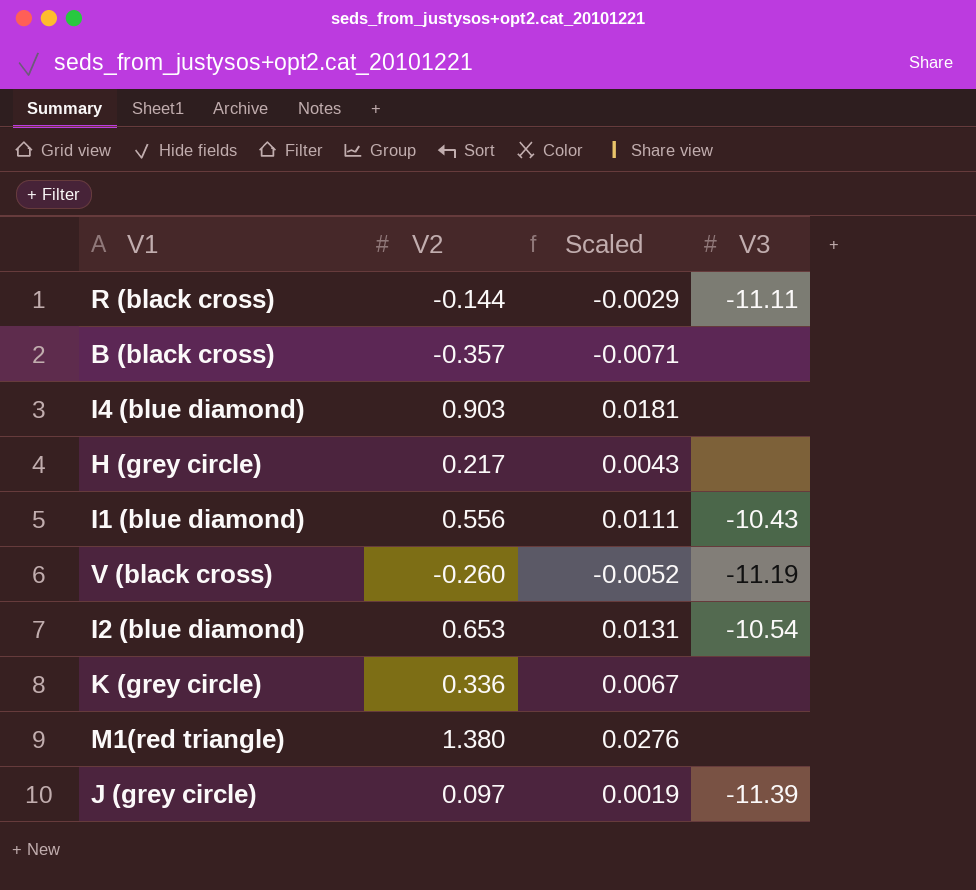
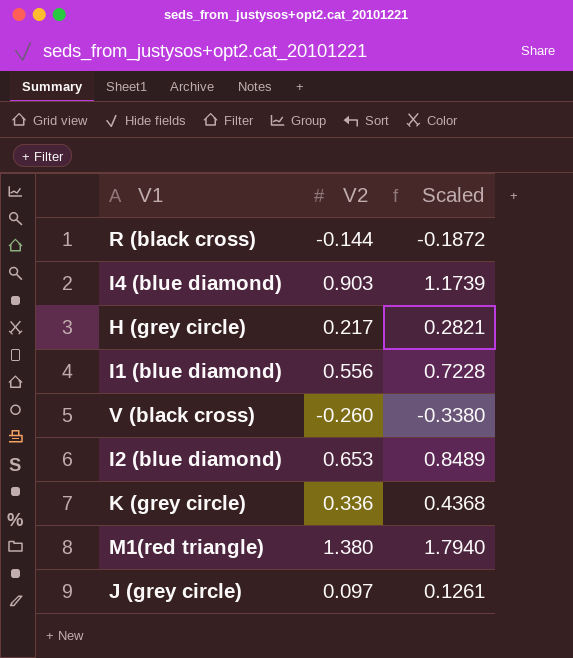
column V3 | position: 4 -> none
column Scaled | formula: [V2] * 0.02 -> [V2] * 1.3
row B (black cross): -0.357 | -0.0071 | none -> none

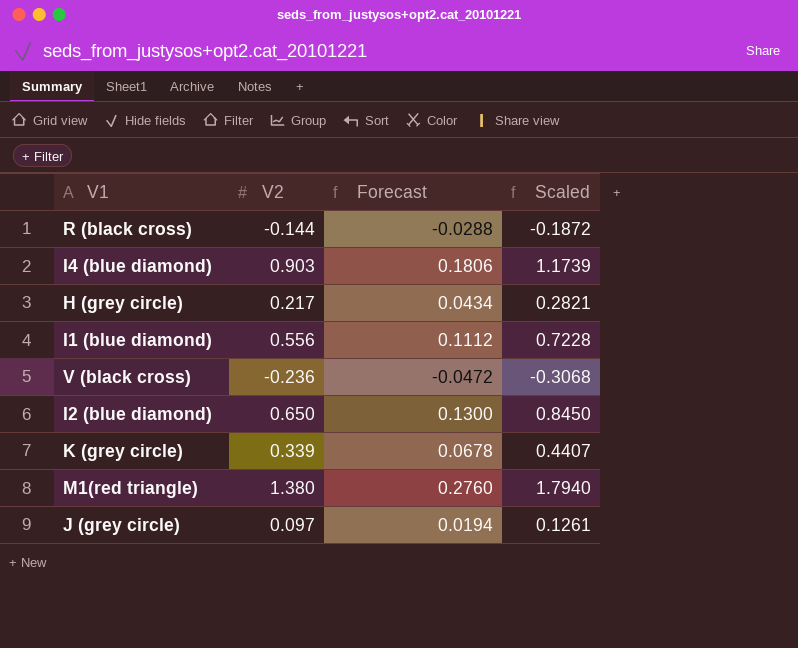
column Forecast | formula: none -> [V2] * 0.2
V (black cross) | V2: -0.260 -> -0.236
V (black cross) | Scaled: -0.3380 -> -0.3068
I2 (blue diamond) | V2: 0.653 -> 0.650
I2 (blue diamond) | Scaled: 0.8489 -> 0.8450
K (grey circle) | V2: 0.336 -> 0.339
K (grey circle) | Scaled: 0.4368 -> 0.4407

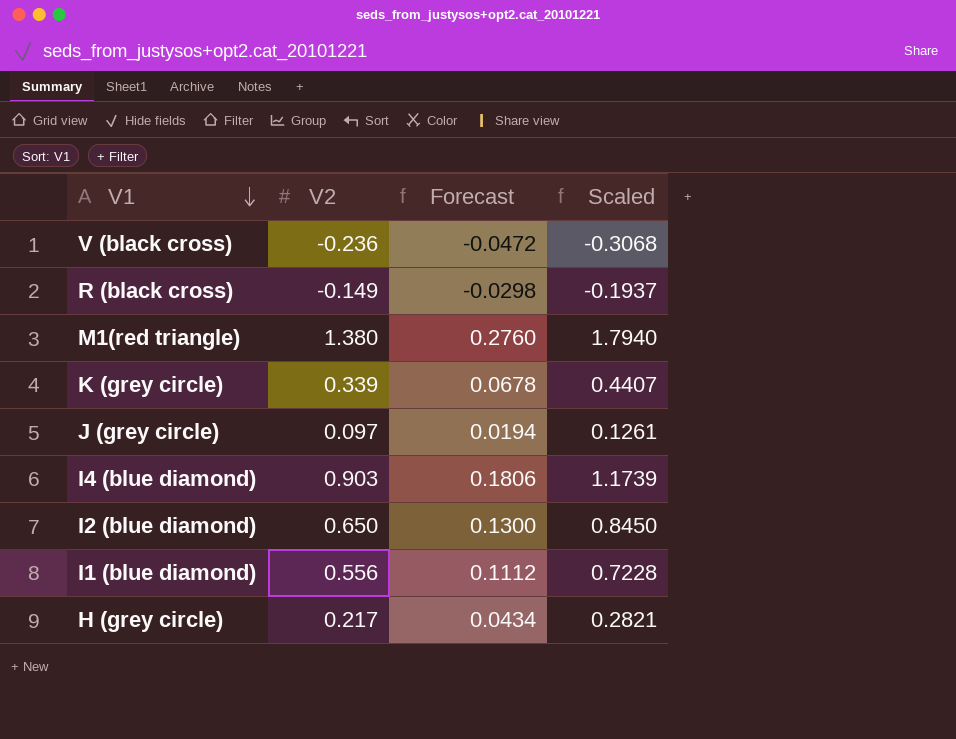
row order: none -> V1 descending
R (black cross) | V2: -0.144 -> -0.149
R (black cross) | Forecast: -0.0288 -> -0.0298
R (black cross) | Scaled: -0.1872 -> -0.1937

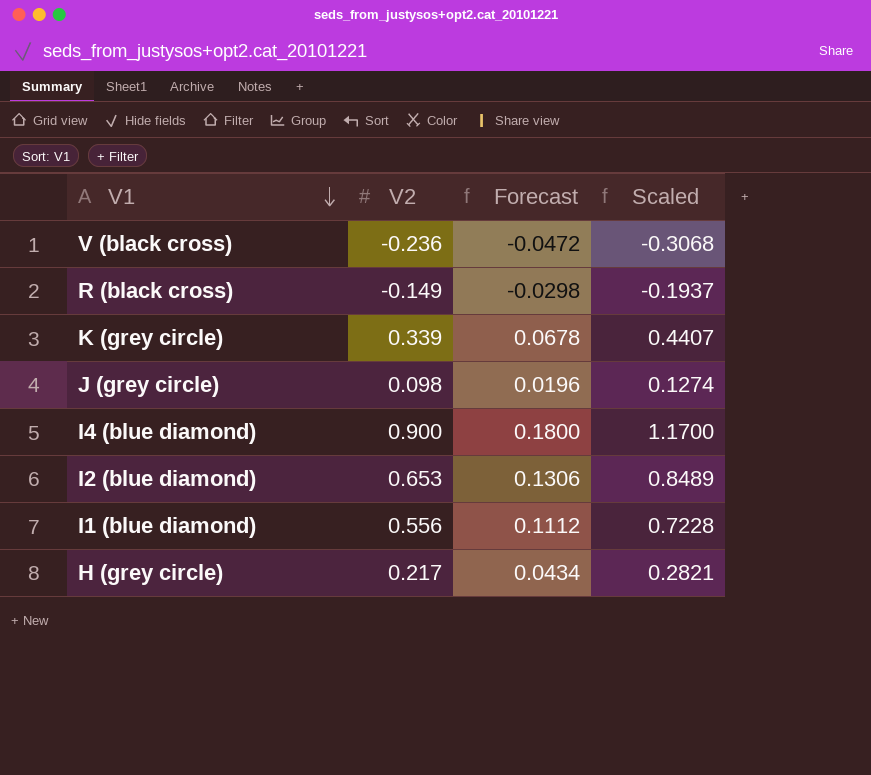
row M1(red triangle): 1.380 | 0.2760 | 1.7940 -> none
J (grey circle) | V2: 0.097 -> 0.098
J (grey circle) | Forecast: 0.0194 -> 0.0196
J (grey circle) | Scaled: 0.1261 -> 0.1274
I4 (blue diamond) | V2: 0.903 -> 0.900
I4 (blue diamond) | Forecast: 0.1806 -> 0.1800
I4 (blue diamond) | Scaled: 1.1739 -> 1.1700
I2 (blue diamond) | V2: 0.650 -> 0.653
I2 (blue diamond) | Forecast: 0.1300 -> 0.1306
I2 (blue diamond) | Scaled: 0.8450 -> 0.8489

